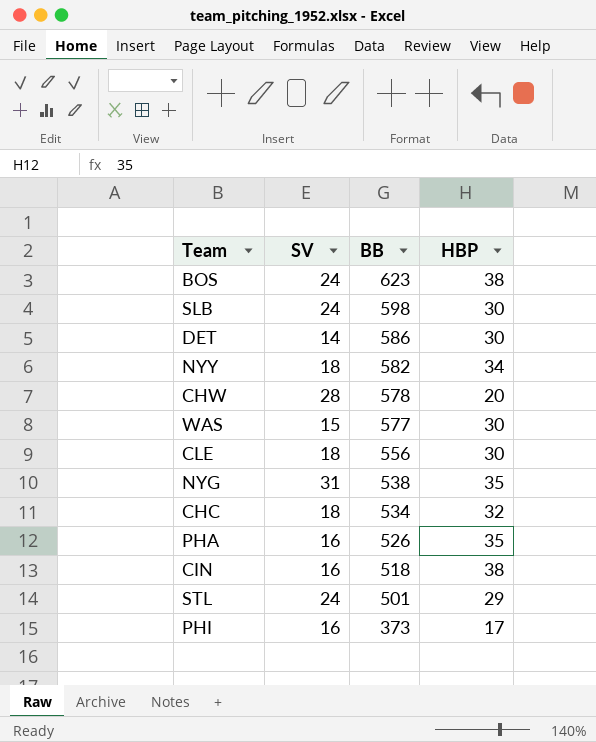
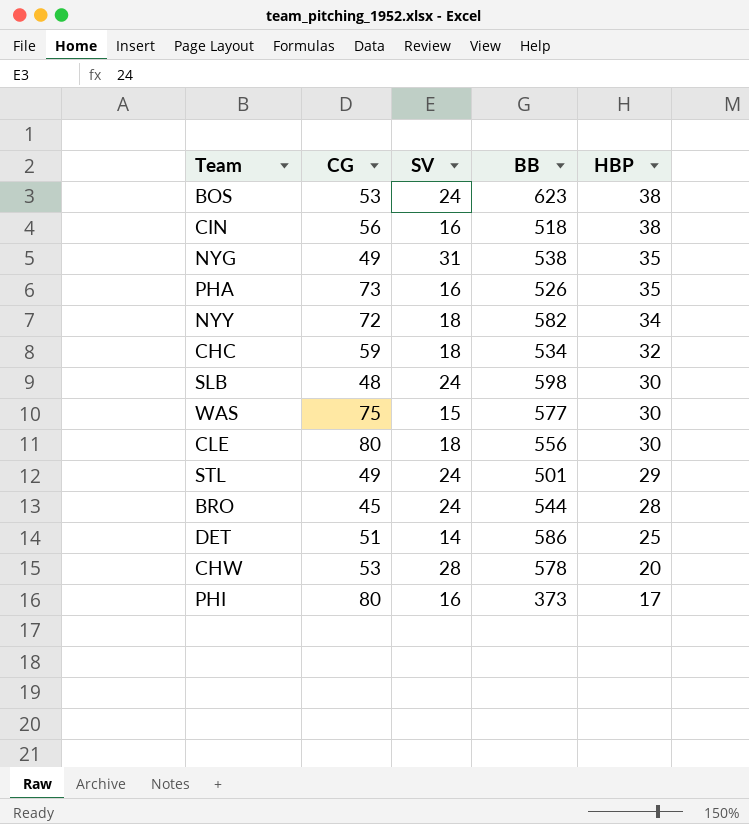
row order: BB descending -> HBP descending
column CG | position: none -> 2
row BRO: none -> 45 | 24 | 544 | 28
DET | HBP: 30 -> 25

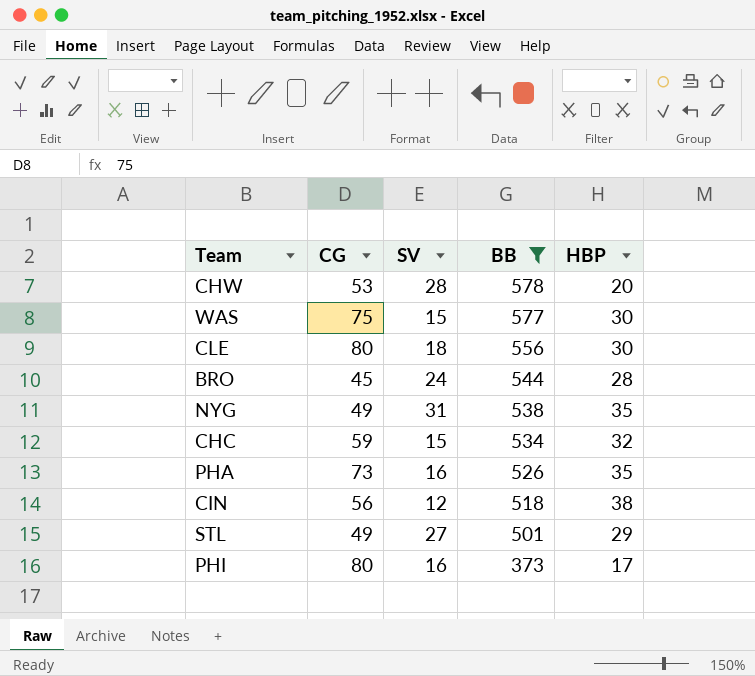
filter: none -> BB <= 578
row order: HBP descending -> BB descending
CHC | SV: 18 -> 15
CIN | SV: 16 -> 12
STL | SV: 24 -> 27

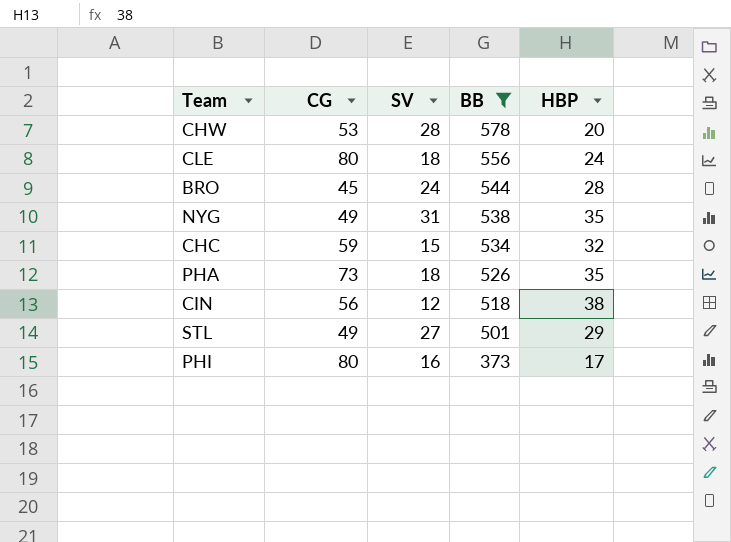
row WAS: 75 | 15 | 577 | 30 -> none
CLE | HBP: 30 -> 24
PHA | SV: 16 -> 18

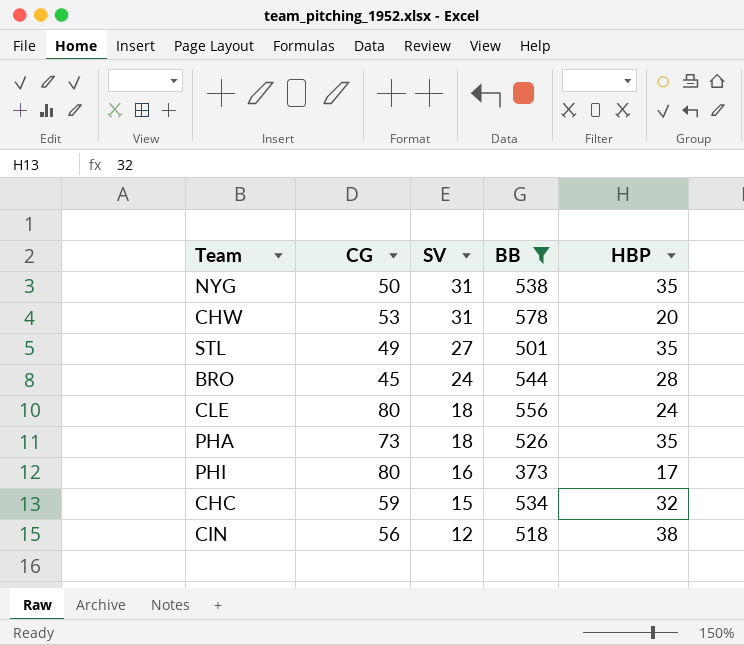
row order: BB descending -> SV descending
NYG | CG: 49 -> 50
CHW | SV: 28 -> 31
STL | HBP: 29 -> 35

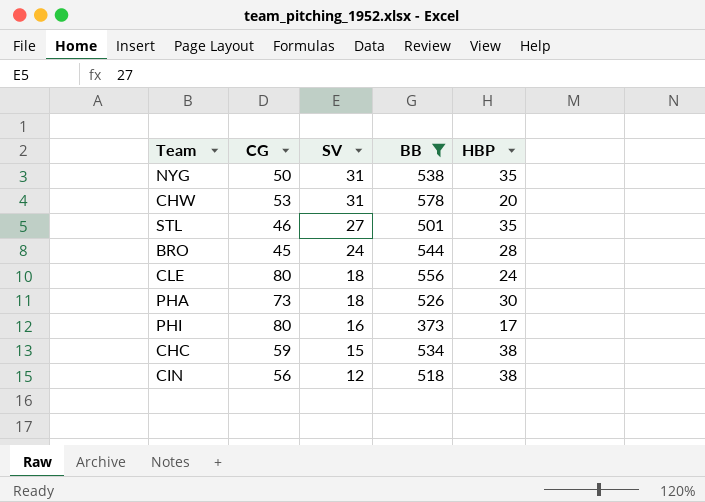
STL | CG: 49 -> 46
PHA | HBP: 35 -> 30
CHC | HBP: 32 -> 38

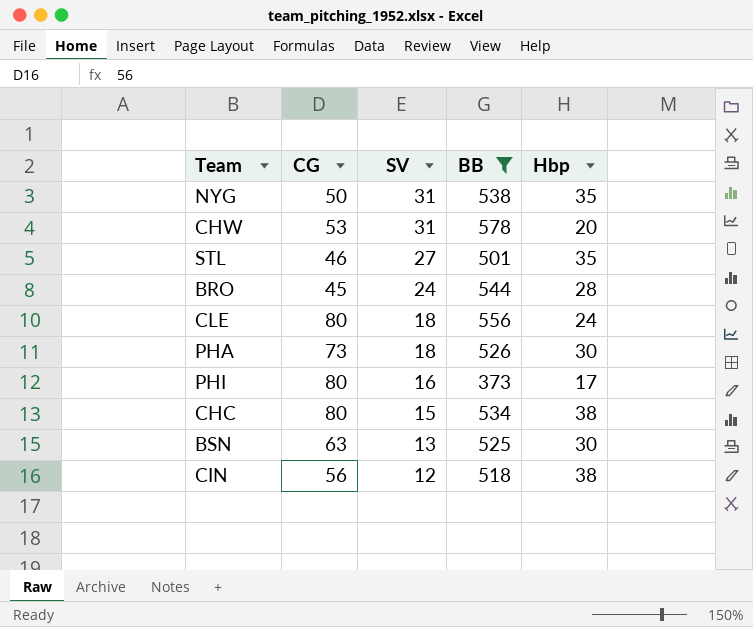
column name: HBP -> Hbp
CHC | CG: 59 -> 80
row BSN: none -> 63 | 13 | 525 | 30

